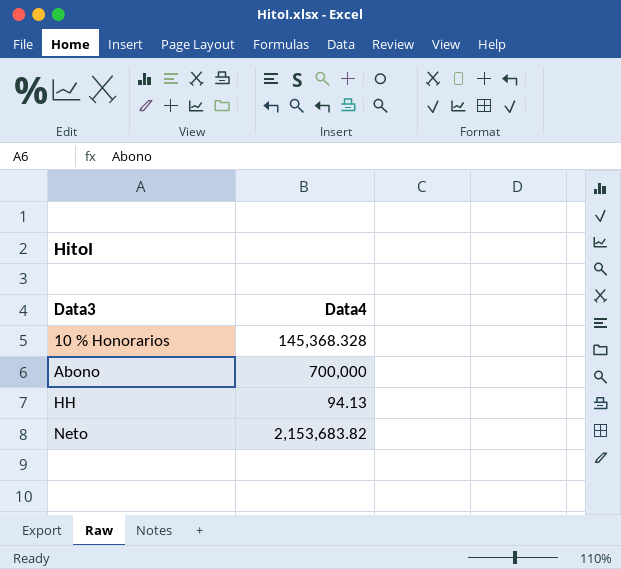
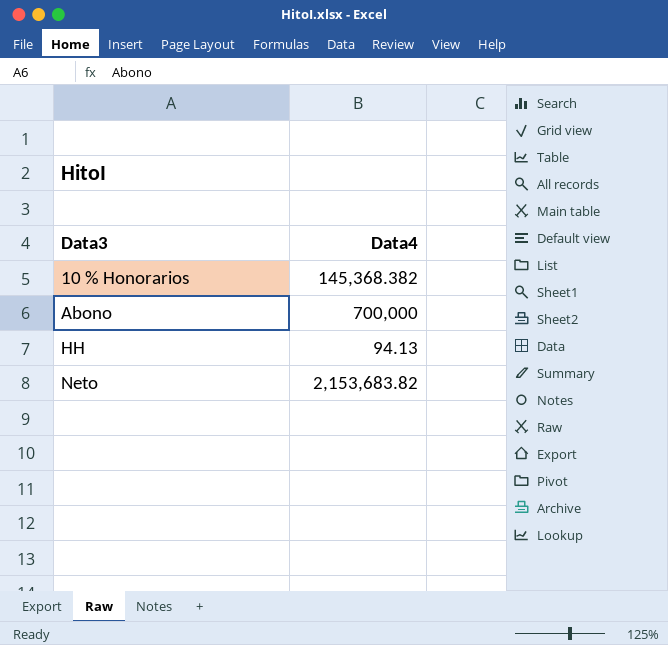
10 % Honorarios | Data4: 145,368.328 -> 145,368.382

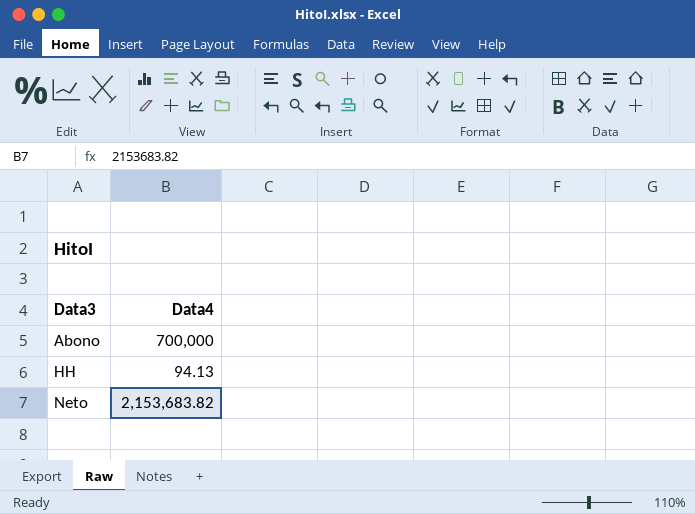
row 10 % Honorarios: 145,368.382 -> none

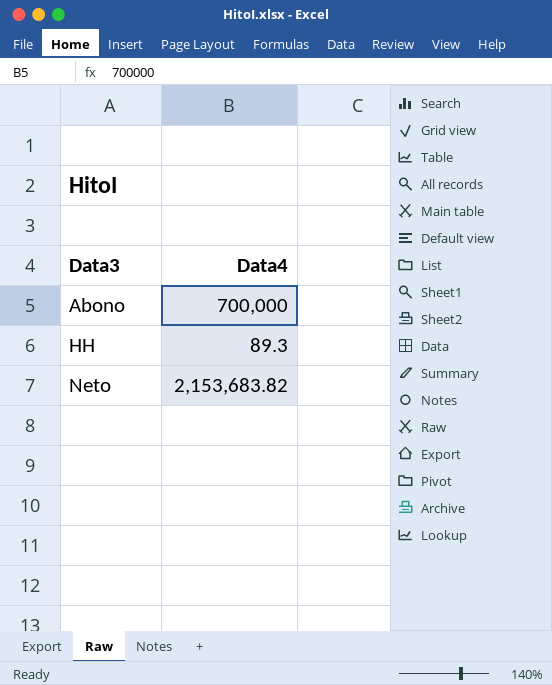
HH | Data4: 94.13 -> 89.3

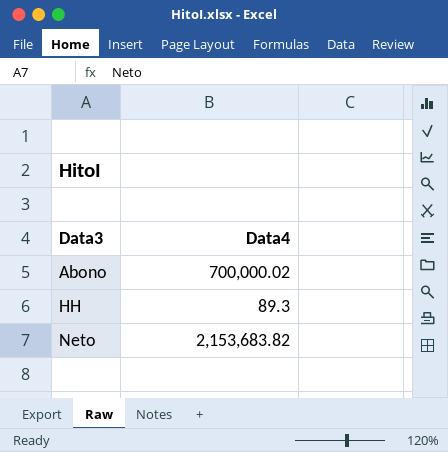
Abono | Data4: 700,000 -> 700,000.02

